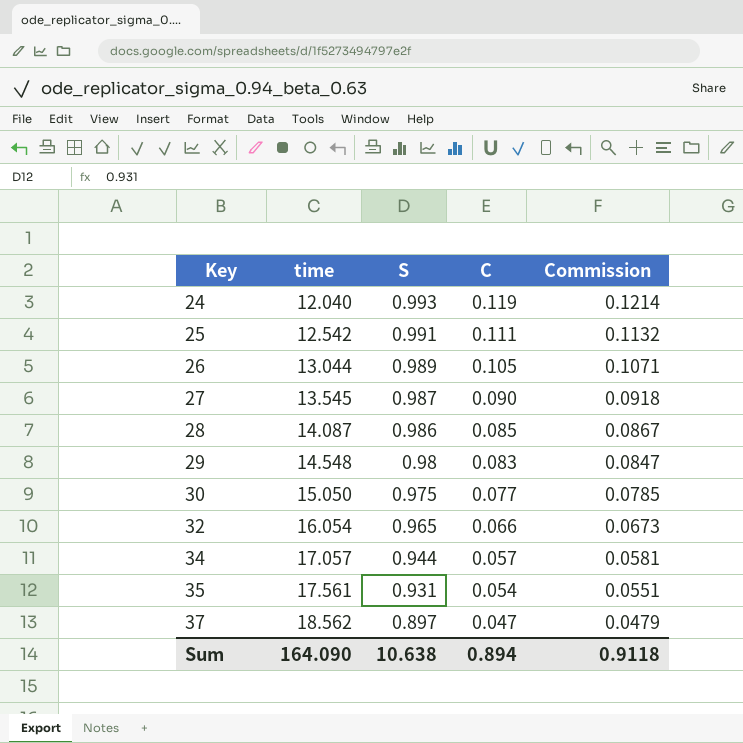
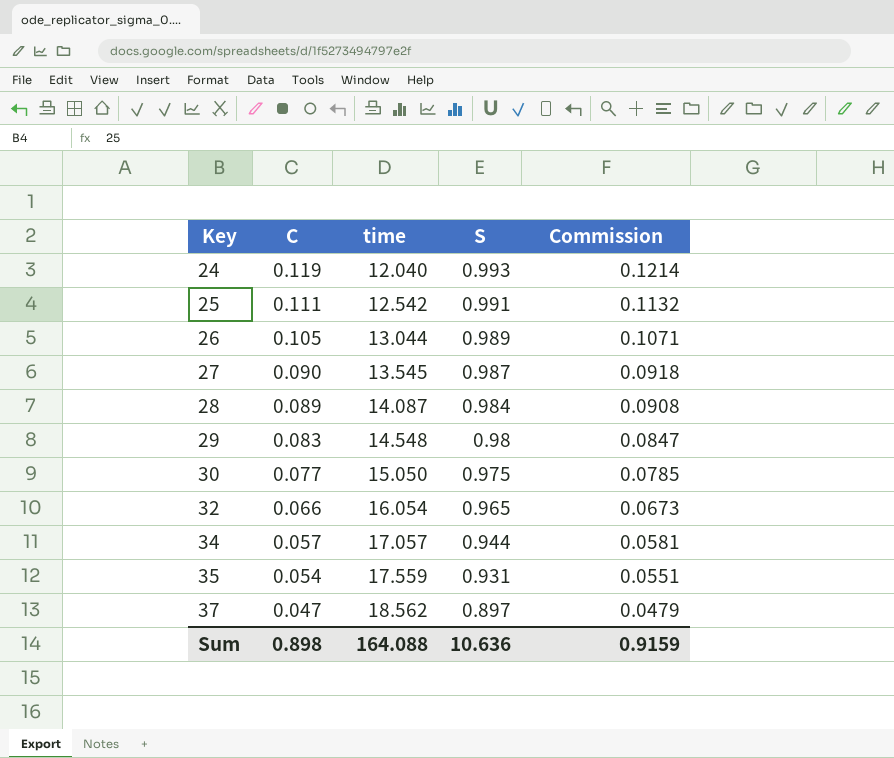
column C | position: 4 -> 2
28 | C: 0.085 -> 0.089
28 | S: 0.986 -> 0.984
28 | Commission: 0.0867 -> 0.0908
35 | time: 17.561 -> 17.559
Sum | C: 0.894 -> 0.898
Sum | time: 164.090 -> 164.088
Sum | S: 10.638 -> 10.636
Sum | Commission: 0.9118 -> 0.9159

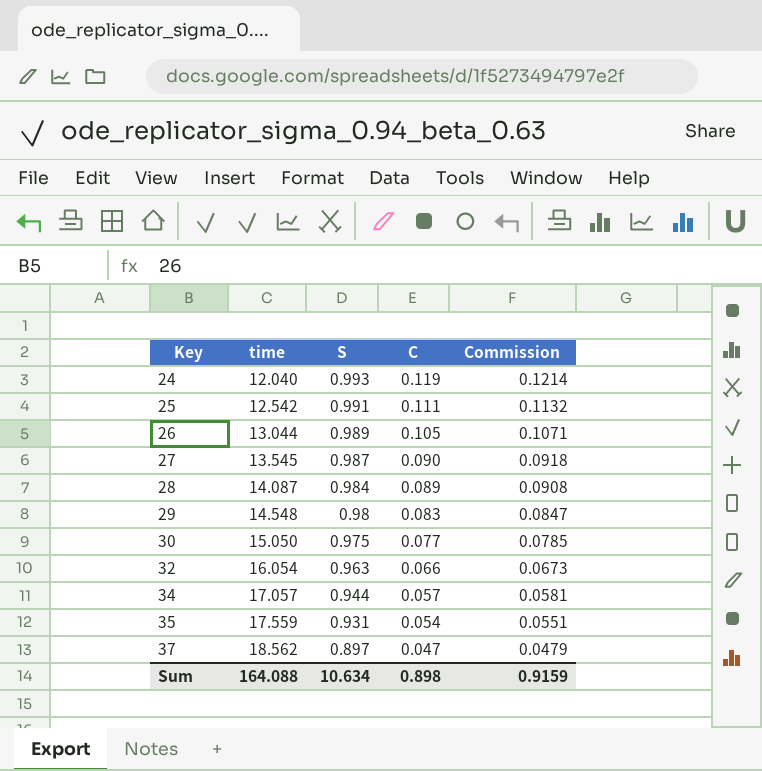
column C | position: 2 -> 4
32 | S: 0.965 -> 0.963
Sum | S: 10.636 -> 10.634

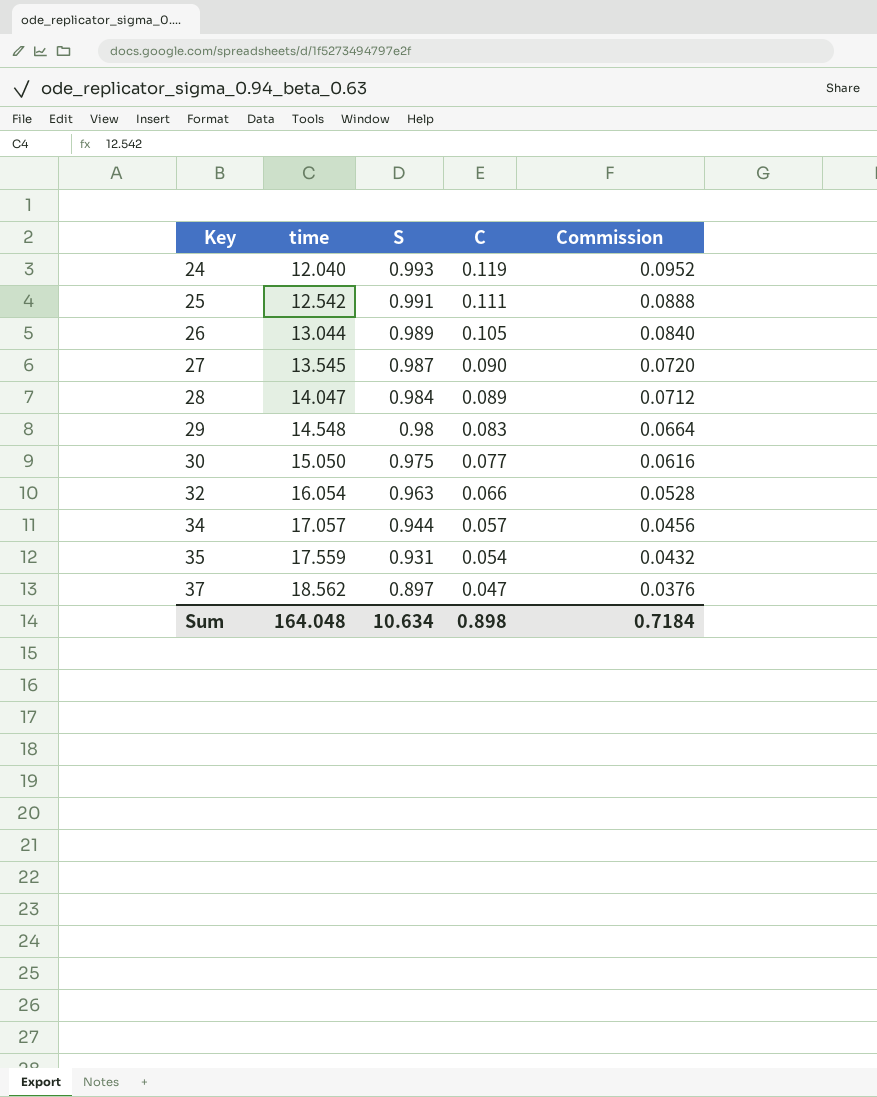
column Commission | formula: [C] * 1.02 -> [C] * 0.8
28 | time: 14.087 -> 14.047
Sum | time: 164.088 -> 164.048
Sum | Commission: 0.9159 -> 0.7184

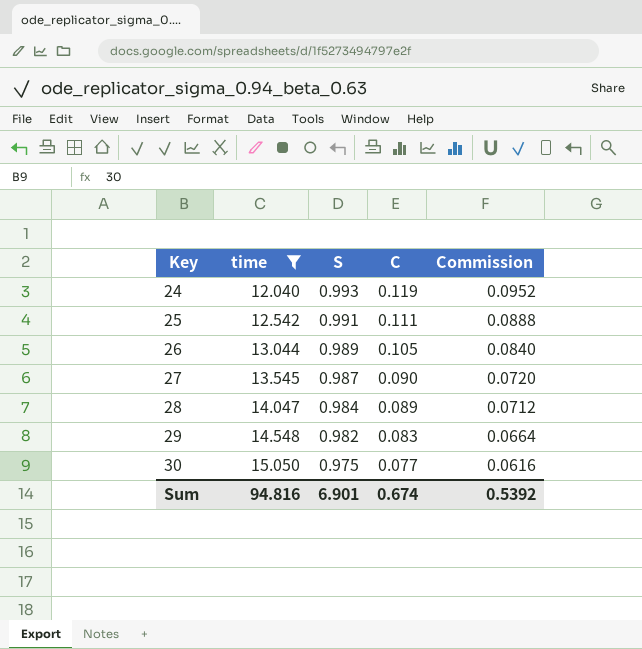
filter: none -> time <= 15.050
29 | S: 0.98 -> 0.982
Sum | time: 164.048 -> 94.816
Sum | S: 10.634 -> 6.901
Sum | C: 0.898 -> 0.674
Sum | Commission: 0.7184 -> 0.5392

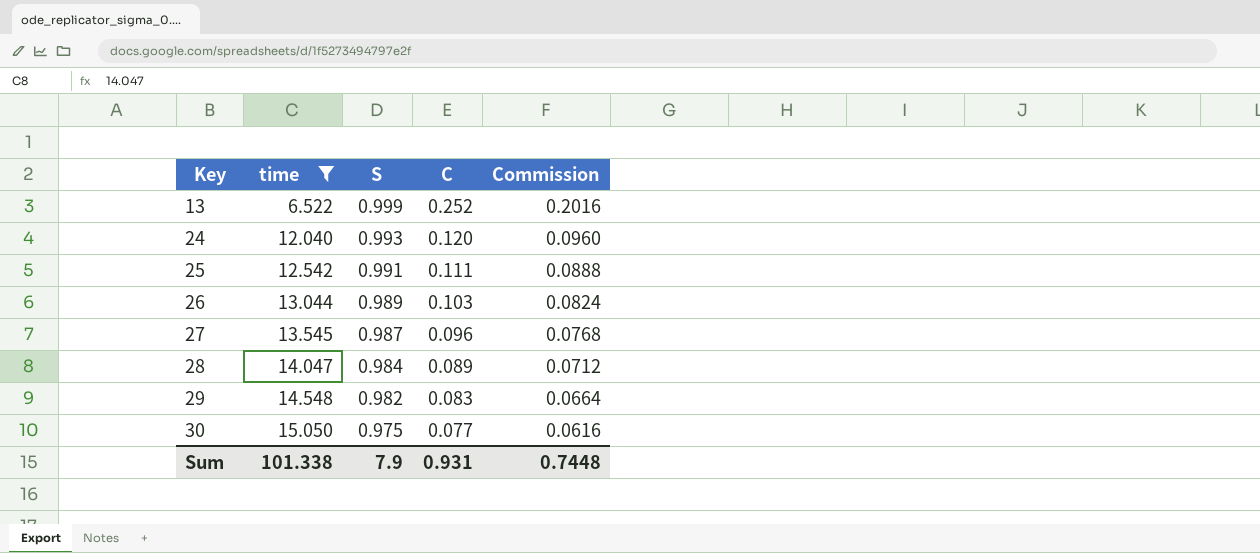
row 13: none -> 6.522 | 0.999 | 0.252 | 0.2016
24 | C: 0.119 -> 0.120
24 | Commission: 0.0952 -> 0.0960
26 | C: 0.105 -> 0.103
26 | Commission: 0.0840 -> 0.0824
27 | C: 0.090 -> 0.096
27 | Commission: 0.0720 -> 0.0768
Sum | time: 94.816 -> 101.338
Sum | S: 6.901 -> 7.9
Sum | C: 0.674 -> 0.931
Sum | Commission: 0.5392 -> 0.7448

